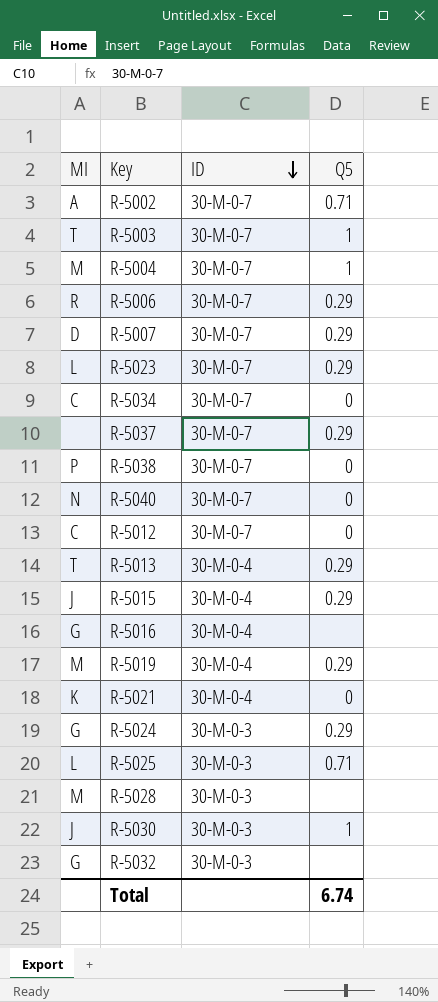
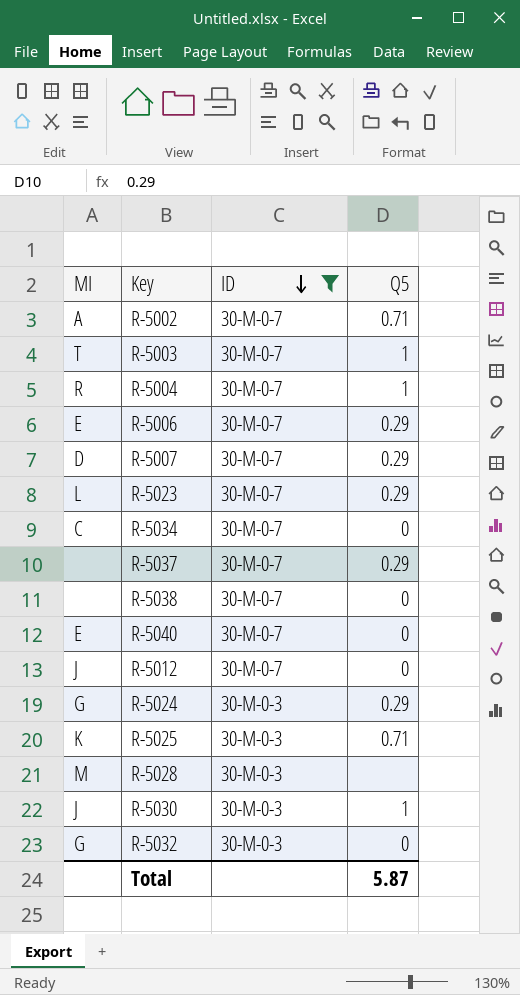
filter: none -> ID != 30-M-0-4
R-5004 | MI: M -> R
R-5006 | MI: R -> E
R-5038 | MI: P -> none
R-5040 | MI: N -> E
R-5012 | MI: C -> J
R-5025 | MI: L -> K
R-5032 | Q5: none -> 0
Total | Q5: 6.74 -> 5.87

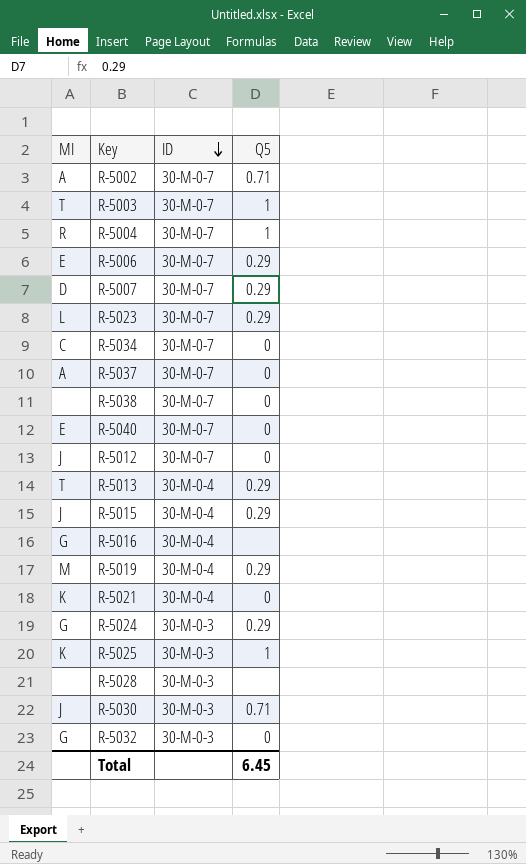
filter: ID != 30-M-0-4 -> none
R-5037 | MI: none -> A
R-5037 | Q5: 0.29 -> 0
R-5025 | Q5: 0.71 -> 1
R-5028 | MI: M -> none
R-5030 | Q5: 1 -> 0.71
Total | Q5: 5.87 -> 6.45

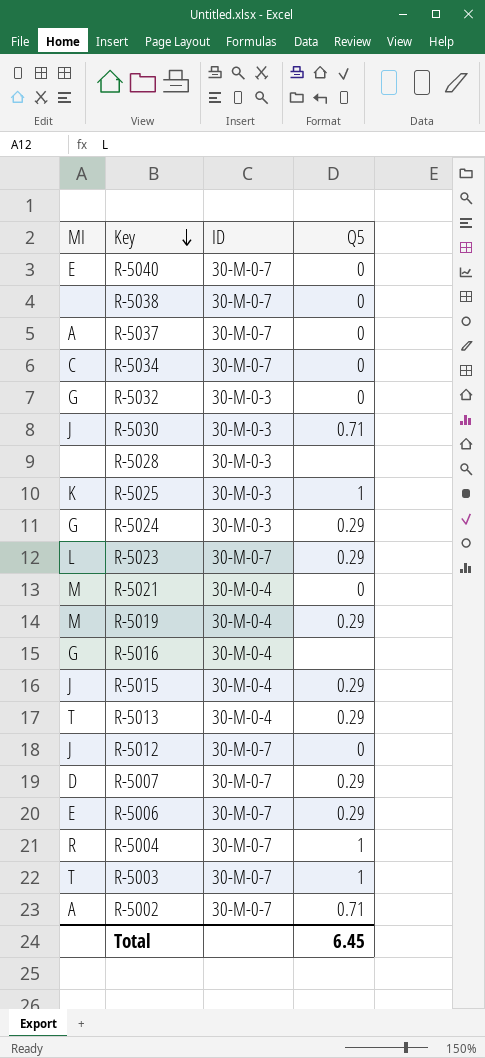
row order: ID descending -> Key descending
R-5021 | MI: K -> M

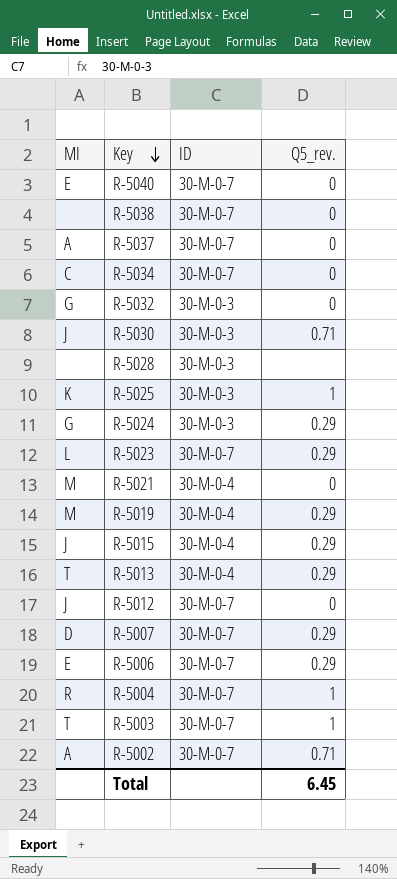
column name: Q5 -> Q5_rev.
row R-5016: G | 30-M-0-4 | none -> none

